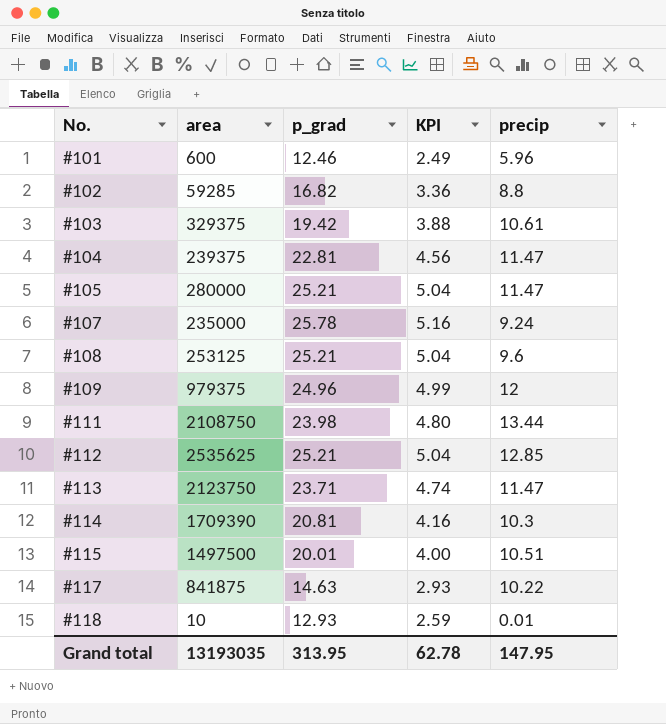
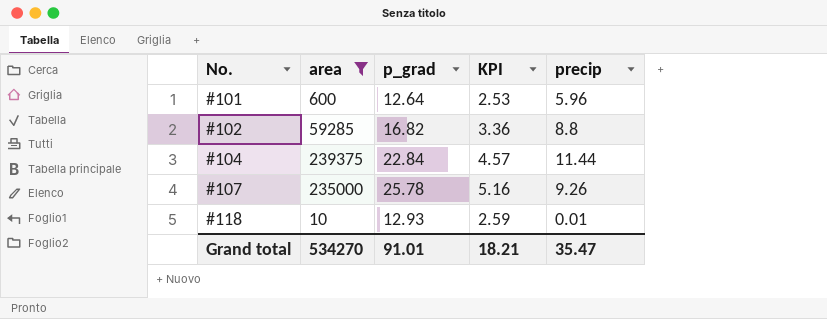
filter: none -> area <= 239375
#101 | p_grad: 12.46 -> 12.64
#101 | KPI: 2.49 -> 2.53
#104 | p_grad: 22.81 -> 22.84
#104 | KPI: 4.56 -> 4.57
#104 | precip: 11.47 -> 11.44
#107 | precip: 9.24 -> 9.26
Grand total | area: 13193035 -> 534270
Grand total | p_grad: 313.95 -> 91.01
Grand total | KPI: 62.78 -> 18.21
Grand total | precip: 147.95 -> 35.47

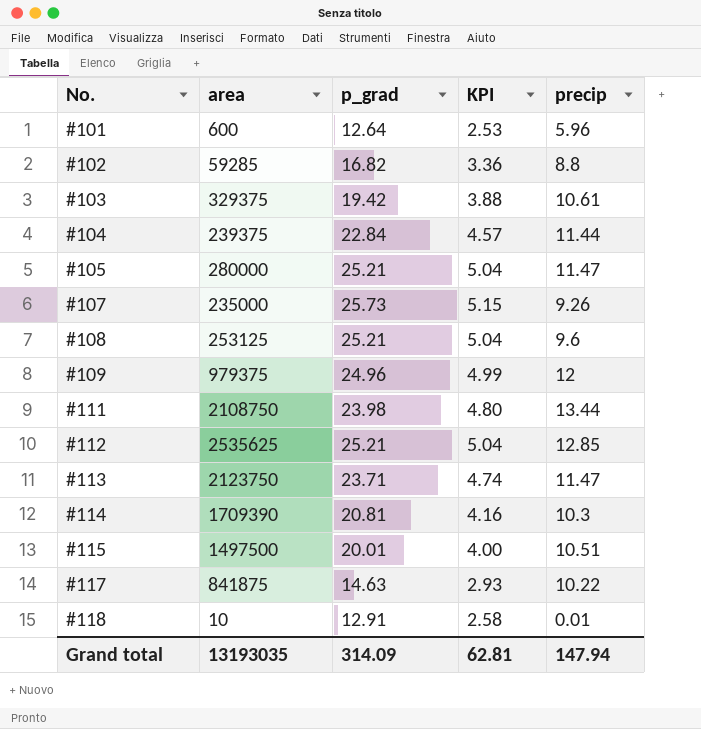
filter: area <= 239375 -> none
#107 | p_grad: 25.78 -> 25.73
#107 | KPI: 5.16 -> 5.15
#118 | p_grad: 12.93 -> 12.91
#118 | KPI: 2.59 -> 2.58
Grand total | area: 534270 -> 13193035
Grand total | p_grad: 91.01 -> 314.09
Grand total | KPI: 18.21 -> 62.81
Grand total | precip: 35.47 -> 147.94

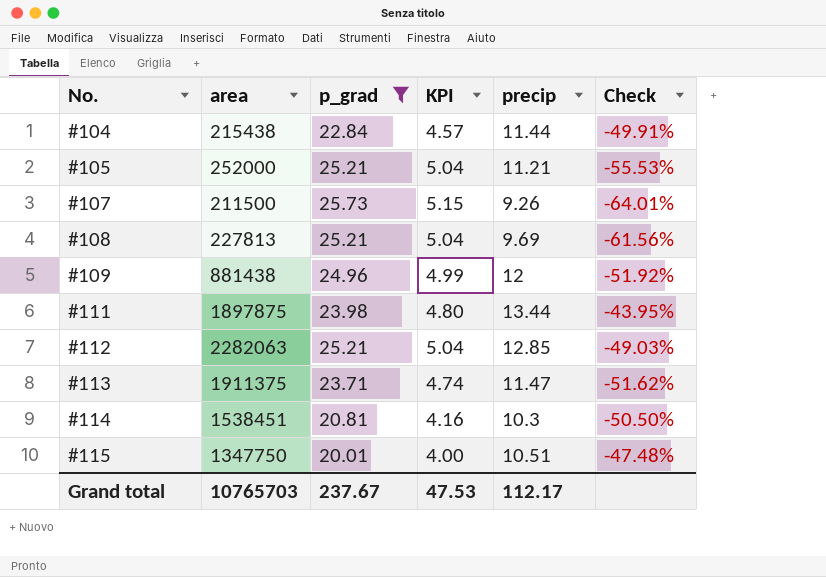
filter: none -> p_grad >= 20.01
column Check | formula: none -> ([precip] - [p_grad]) / [p_grad]
#104 | area: 239375 -> 215438
#105 | area: 280000 -> 252000
#105 | precip: 11.47 -> 11.21
#107 | area: 235000 -> 211500
#108 | area: 253125 -> 227813
#108 | precip: 9.6 -> 9.69
#109 | area: 979375 -> 881438
#111 | area: 2108750 -> 1897875
#112 | area: 2535625 -> 2282063
#113 | area: 2123750 -> 1911375
#114 | area: 1709390 -> 1538451
#115 | area: 1497500 -> 1347750
Grand total | area: 13193035 -> 10765703
Grand total | p_grad: 314.09 -> 237.67
Grand total | KPI: 62.81 -> 47.53
Grand total | precip: 147.94 -> 112.17

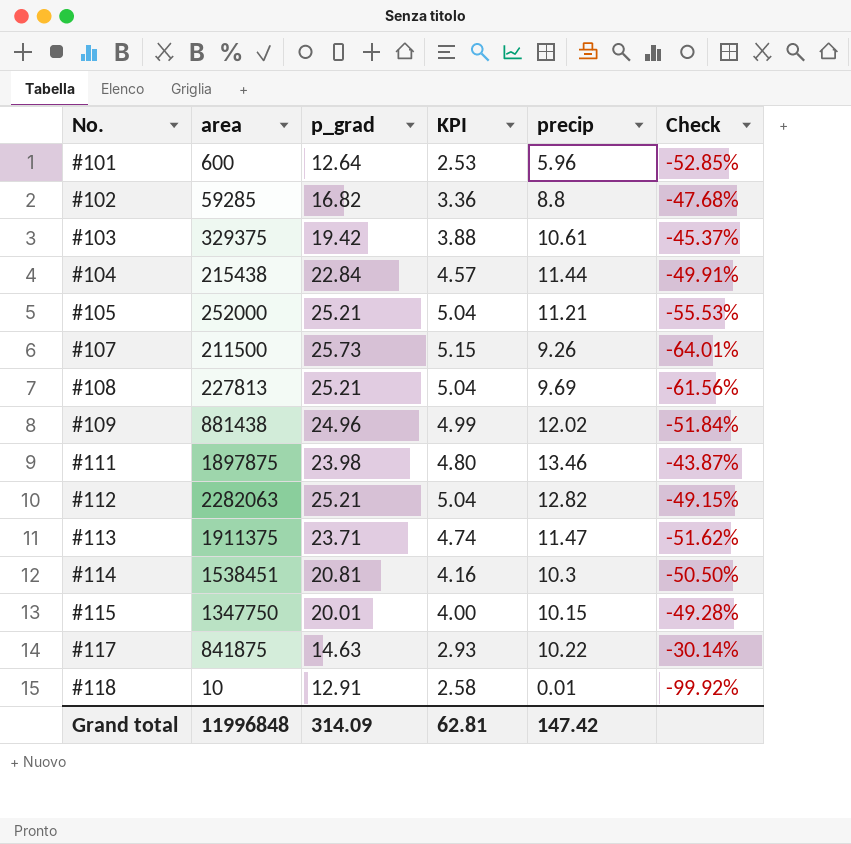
filter: p_grad >= 20.01 -> none
#109 | precip: 12 -> 12.02
#109 | Check: -51.92% -> -51.84%
#111 | precip: 13.44 -> 13.46
#111 | Check: -43.95% -> -43.87%
#112 | precip: 12.85 -> 12.82
#112 | Check: -49.03% -> -49.15%
#115 | precip: 10.51 -> 10.15
#115 | Check: -47.48% -> -49.28%
Grand total | area: 10765703 -> 11996848
Grand total | p_grad: 237.67 -> 314.09
Grand total | KPI: 47.53 -> 62.81
Grand total | precip: 112.17 -> 147.42

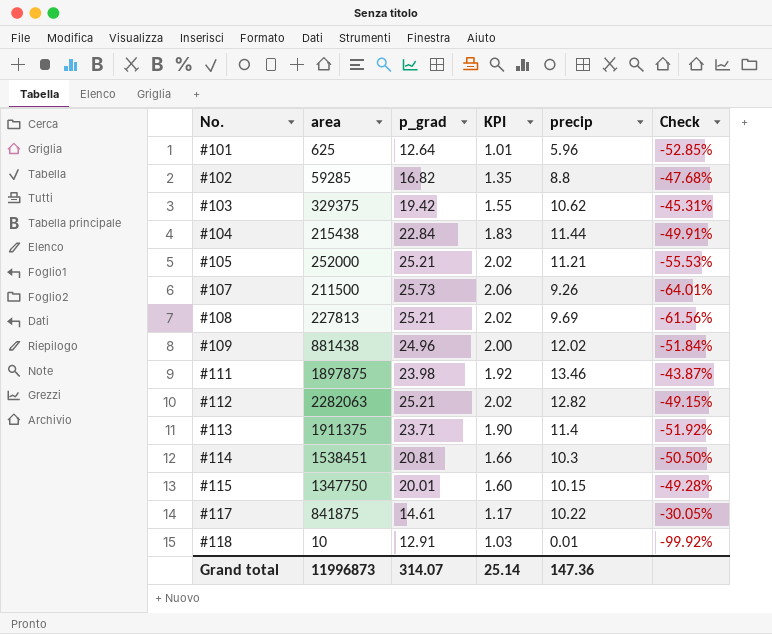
column KPI | formula: [p_grad] * 0.2 -> [p_grad] * 0.08
#101 | area: 600 -> 625
#103 | precip: 10.61 -> 10.62
#103 | Check: -45.37% -> -45.31%
#113 | precip: 11.47 -> 11.4
#113 | Check: -51.62% -> -51.92%
#117 | p_grad: 14.63 -> 14.61
#117 | Check: -30.14% -> -30.05%
Grand total | area: 11996848 -> 11996873
Grand total | p_grad: 314.09 -> 314.07
Grand total | KPI: 62.81 -> 25.14
Grand total | precip: 147.42 -> 147.36

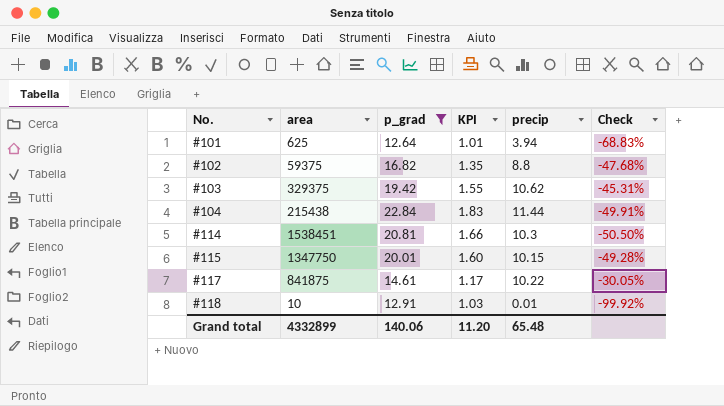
filter: none -> p_grad <= 22.84
#101 | precip: 5.96 -> 3.94
#101 | Check: -52.85% -> -68.83%
#102 | area: 59285 -> 59375
Grand total | area: 11996873 -> 4332899
Grand total | p_grad: 314.07 -> 140.06
Grand total | KPI: 25.14 -> 11.20
Grand total | precip: 147.36 -> 65.48

